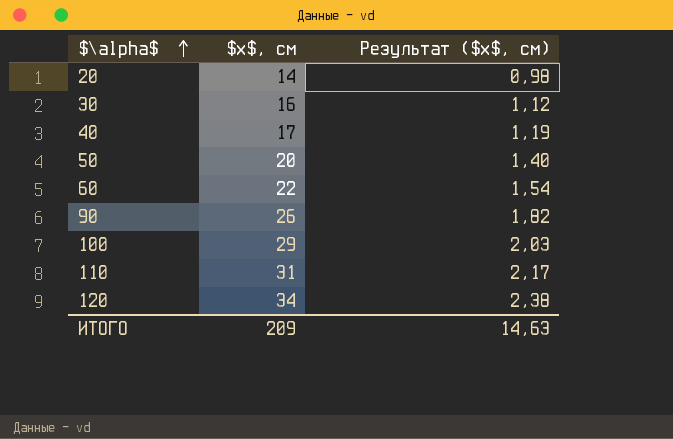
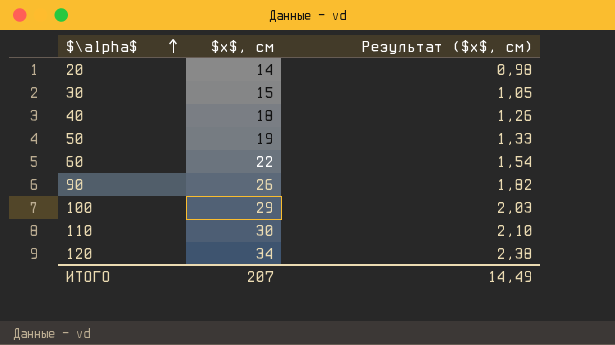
30 | $x$, см: 16 -> 15
30 | Результат ($x$, см): 1,12 -> 1,05
40 | $x$, см: 17 -> 18
40 | Результат ($x$, см): 1,19 -> 1,26
50 | $x$, см: 20 -> 19
50 | Результат ($x$, см): 1,40 -> 1,33
110 | $x$, см: 31 -> 30
110 | Результат ($x$, см): 2,17 -> 2,10
ИТОГО | $x$, см: 209 -> 207
ИТОГО | Результат ($x$, см): 14,63 -> 14,49

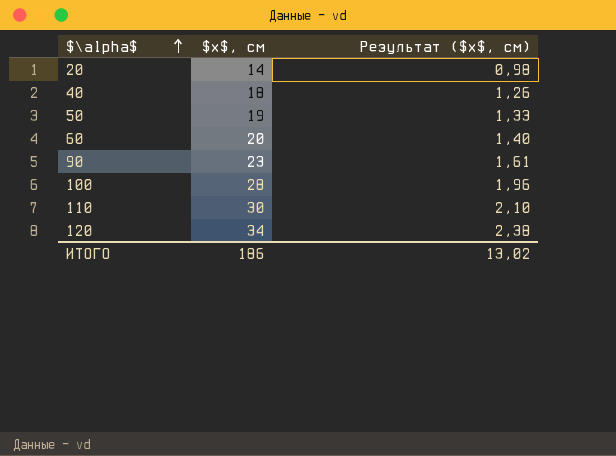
row 30: 15 | 1,05 -> none
60 | $x$, см: 22 -> 20
60 | Результат ($x$, см): 1,54 -> 1,40
90 | $x$, см: 26 -> 23
90 | Результат ($x$, см): 1,82 -> 1,61
100 | $x$, см: 29 -> 28
100 | Результат ($x$, см): 2,03 -> 1,96
ИТОГО | $x$, см: 207 -> 186
ИТОГО | Результат ($x$, см): 14,49 -> 13,02

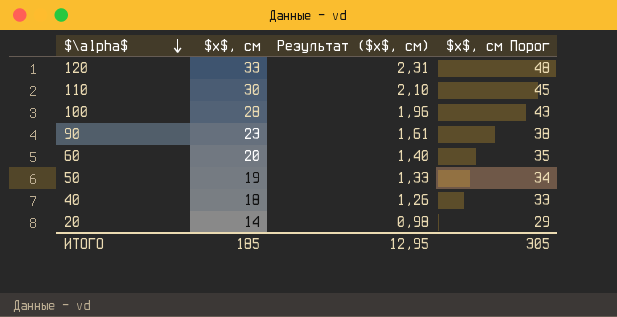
row order: $\alpha$ ascending -> $\alpha$ descending
column $x$, см Порог | formula: none -> [$x$, см] + 15
120 | $x$, см: 34 -> 33
120 | Результат ($x$, см): 2,38 -> 2,31
ИТОГО | $x$, см: 186 -> 185
ИТОГО | Результат ($x$, см): 13,02 -> 12,95

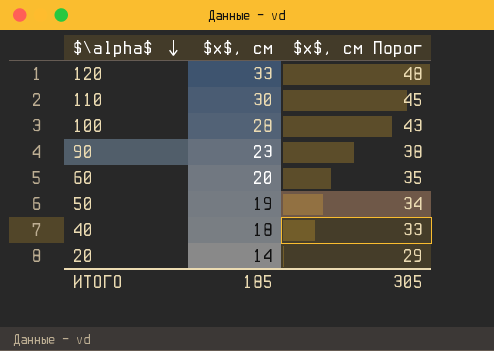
column Результат ($x$, см) | formula: [$x$, см] * 0,07 -> none

